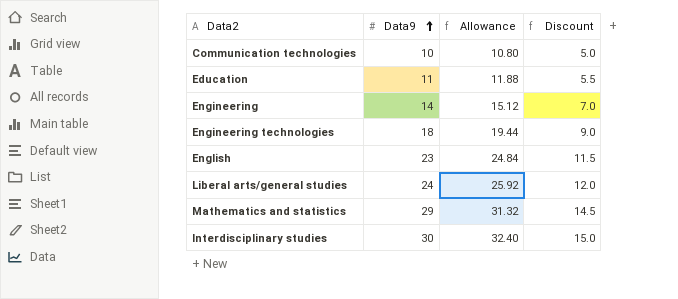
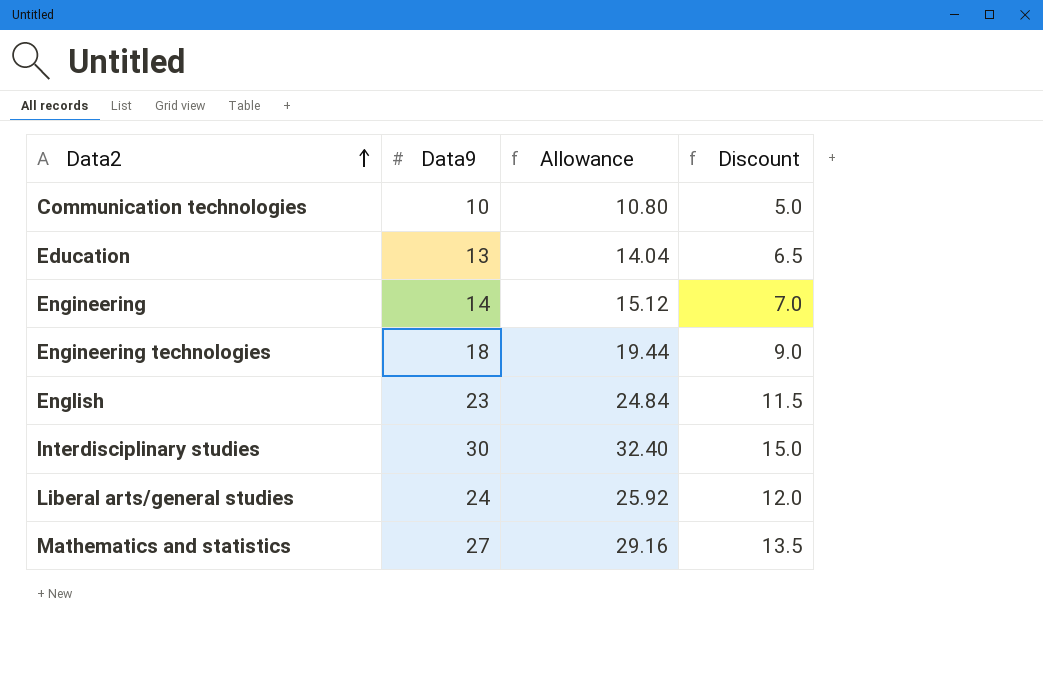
row order: Data9 ascending -> Data2 ascending
Education | Data9: 11 -> 13
Education | Allowance: 11.88 -> 14.04
Education | Discount: 5.5 -> 6.5
Mathematics and statistics | Data9: 29 -> 27
Mathematics and statistics | Allowance: 31.32 -> 29.16
Mathematics and statistics | Discount: 14.5 -> 13.5

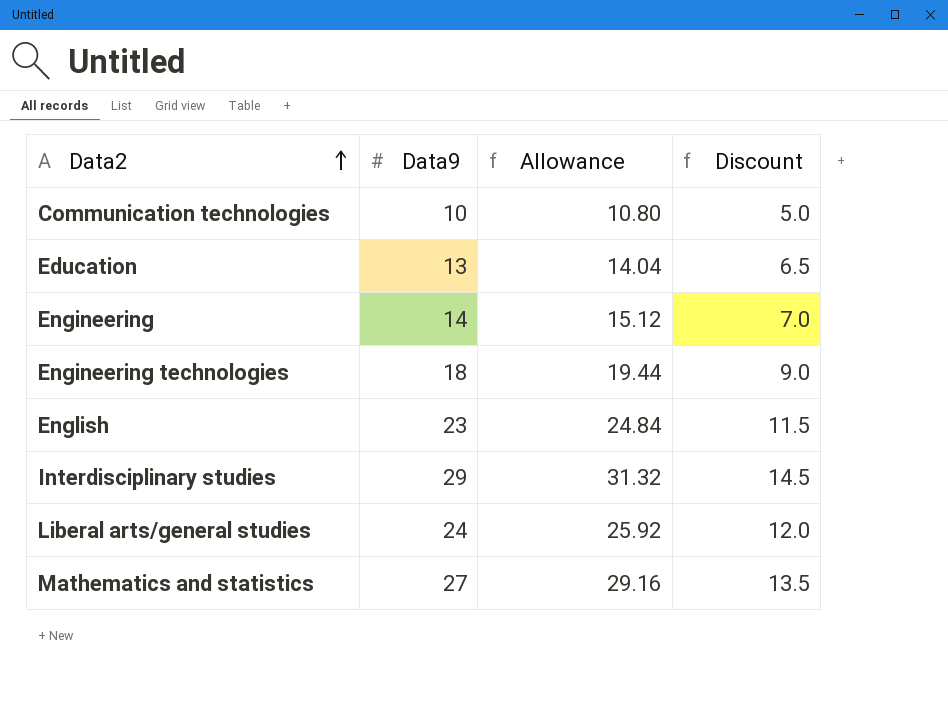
Interdisciplinary studies | Data9: 30 -> 29
Interdisciplinary studies | Allowance: 32.40 -> 31.32
Interdisciplinary studies | Discount: 15.0 -> 14.5

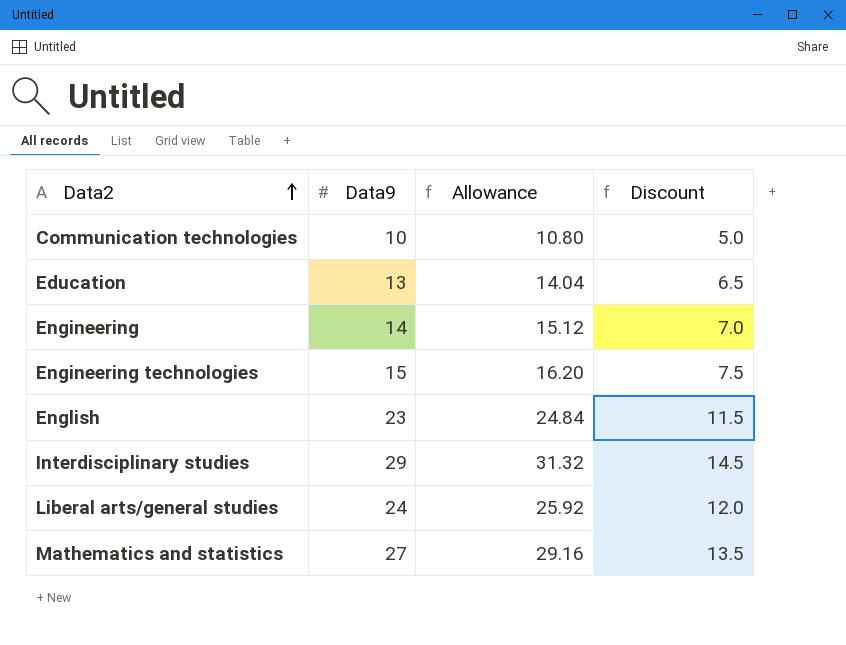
Engineering technologies | Data9: 18 -> 15
Engineering technologies | Allowance: 19.44 -> 16.20
Engineering technologies | Discount: 9.0 -> 7.5

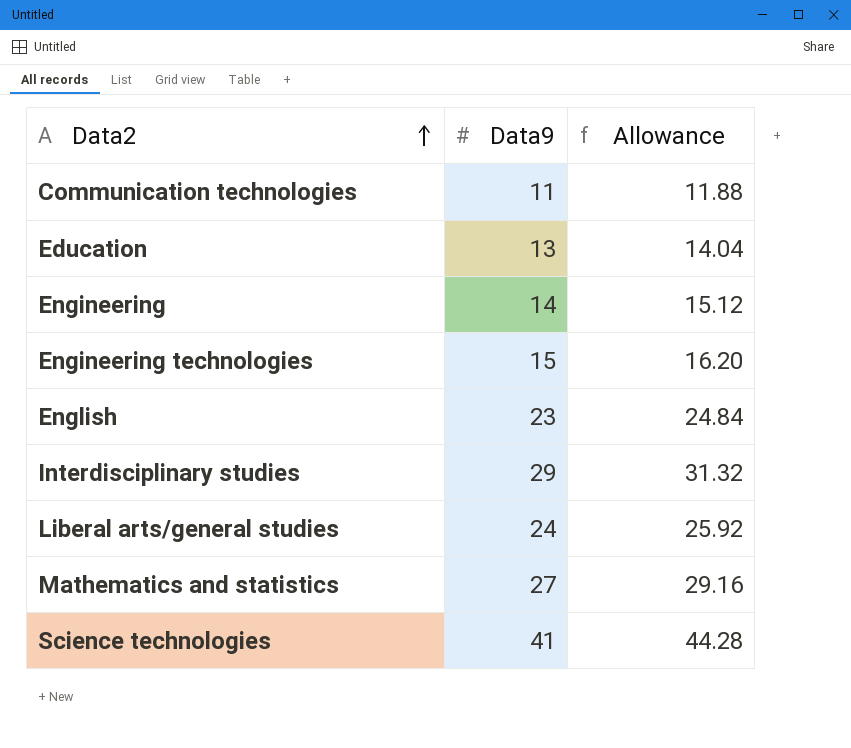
column Discount | formula: [Data9] * 0.5 -> none
Communication technologies | Data9: 10 -> 11
Communication technologies | Allowance: 10.80 -> 11.88
row Science technologies: none -> 41 | 44.28

